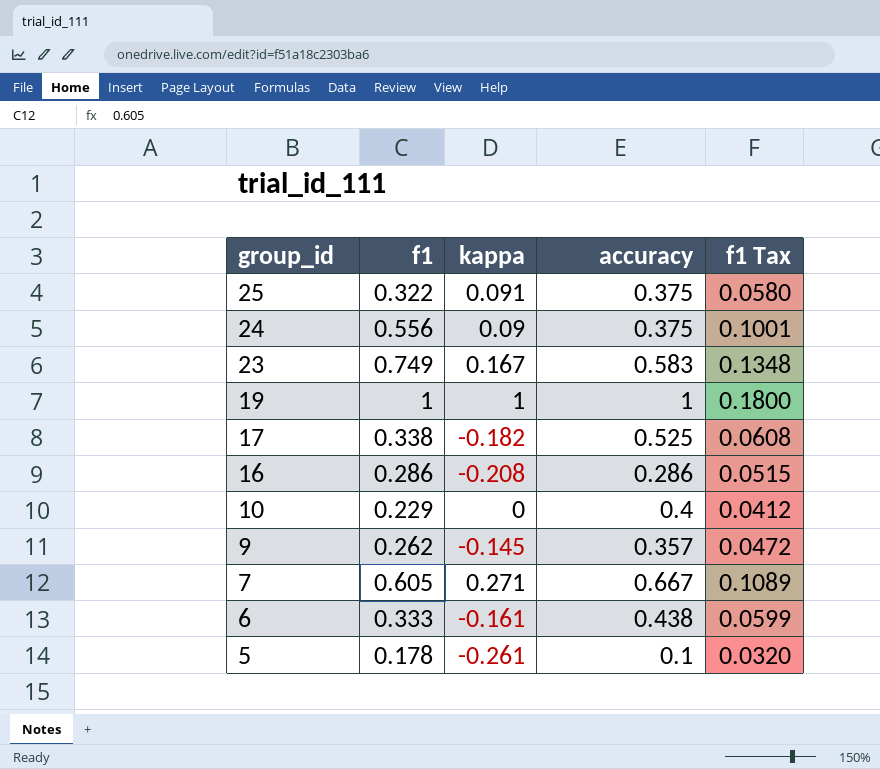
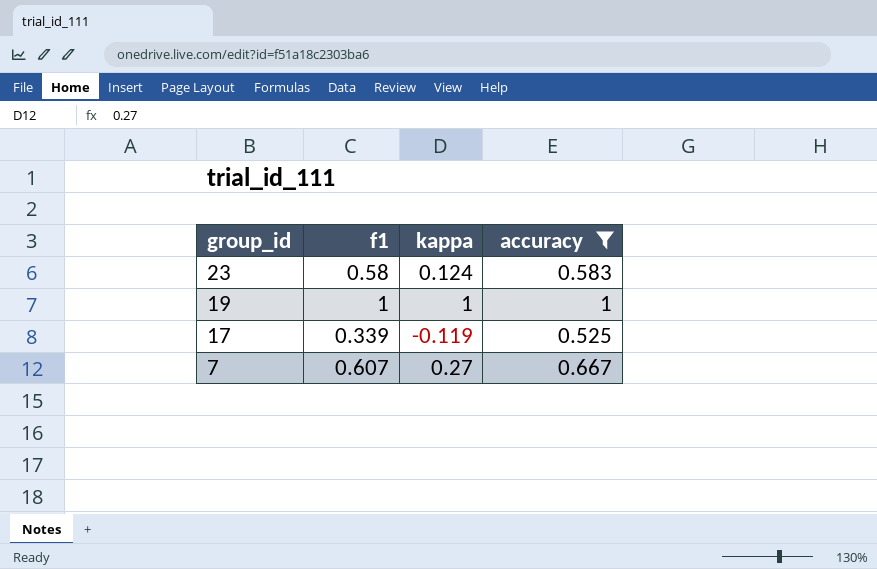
filter: none -> accuracy >= 0.525
column f1 Tax | formula: [f1] * 0.18 -> none
23 | f1: 0.749 -> 0.58
23 | kappa: 0.167 -> 0.124
17 | f1: 0.338 -> 0.339
17 | kappa: -0.182 -> -0.119
7 | f1: 0.605 -> 0.607
7 | kappa: 0.271 -> 0.27

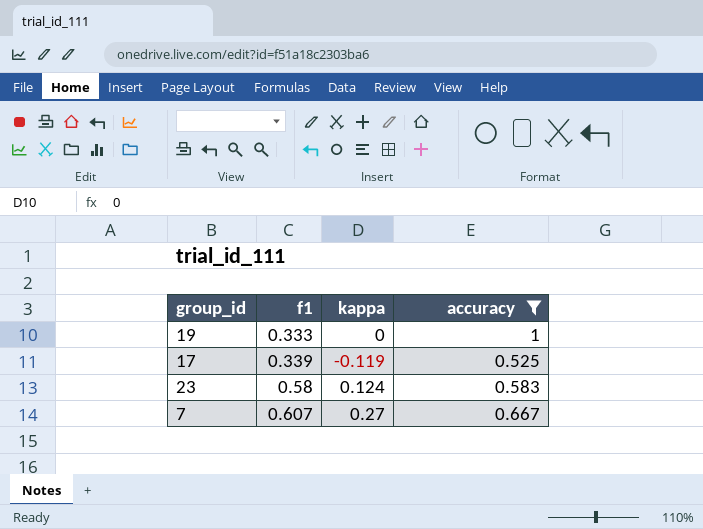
row order: group_id descending -> f1 ascending
19 | f1: 1 -> 0.333
19 | kappa: 1 -> 0

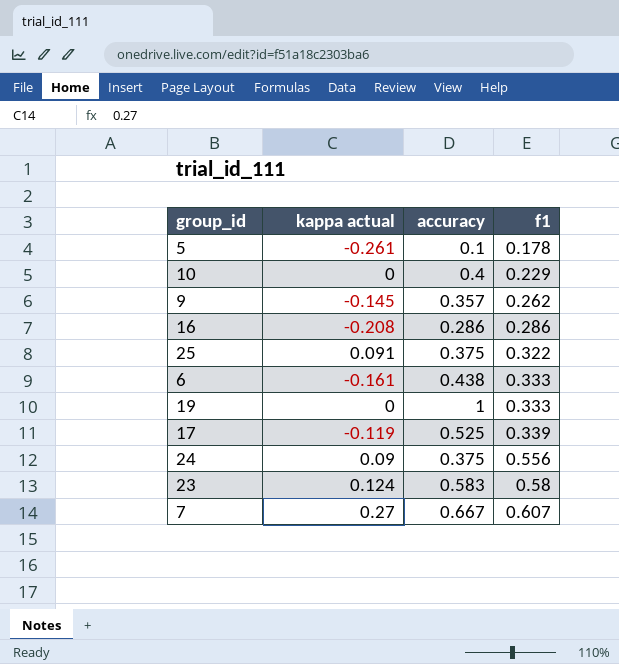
filter: accuracy >= 0.525 -> none
column name: kappa -> kappa actual
column f1 | position: 2 -> 4

